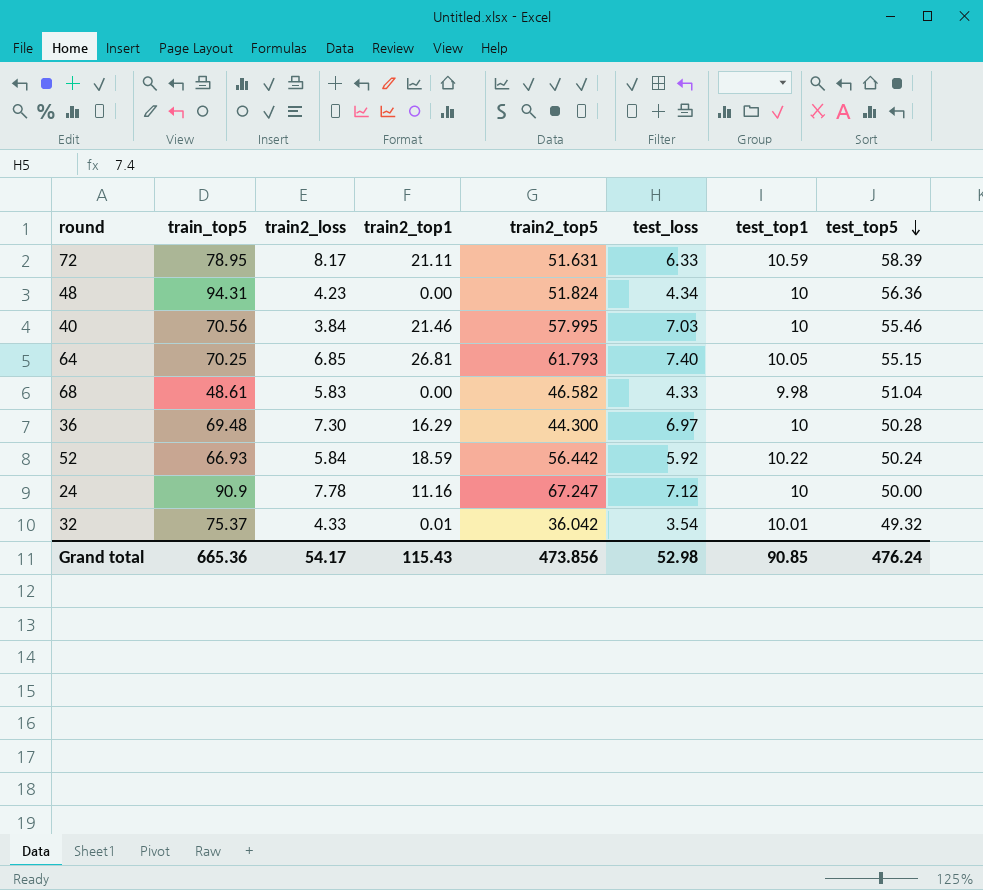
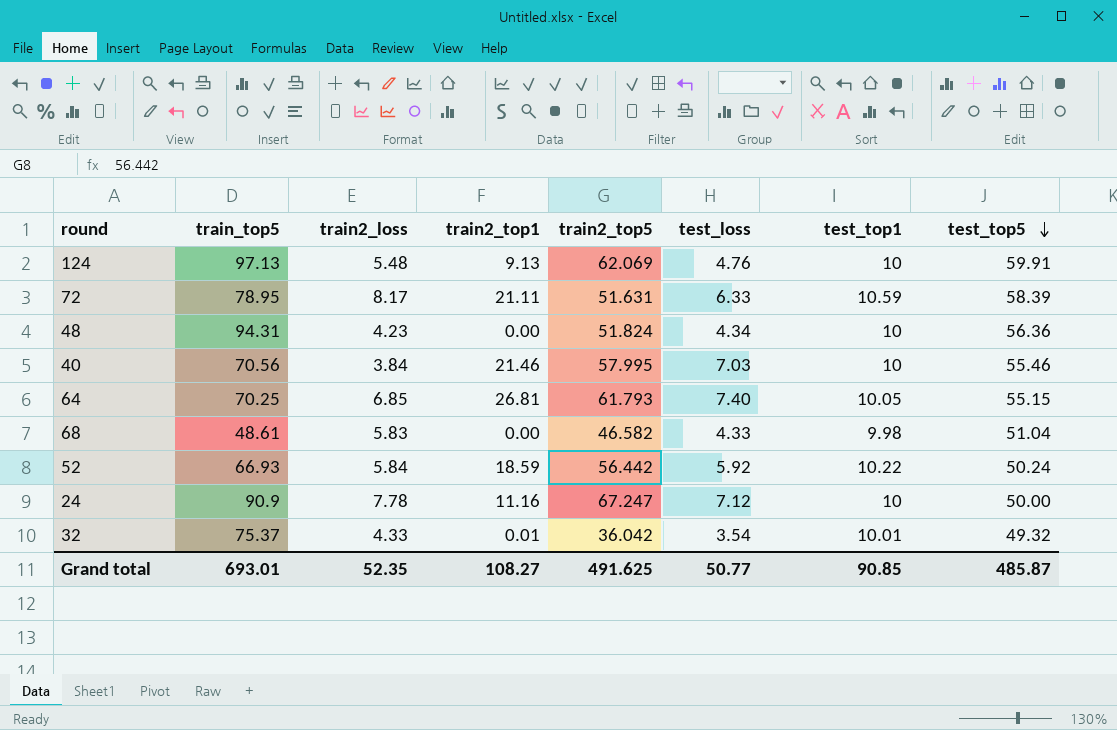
row 36: 69.48 | 7.30 | 16.29 | 44.300 | 6.97 | 10 | 50.28 -> none
row 124: none -> 97.13 | 5.48 | 9.13 | 62.069 | 4.76 | 10 | 59.91
Grand total | train_top5: 665.36 -> 693.01
Grand total | train2_loss: 54.17 -> 52.35
Grand total | train2_top1: 115.43 -> 108.27
Grand total | train2_top5: 473.856 -> 491.625
Grand total | test_loss: 52.98 -> 50.77
Grand total | test_top5: 476.24 -> 485.87

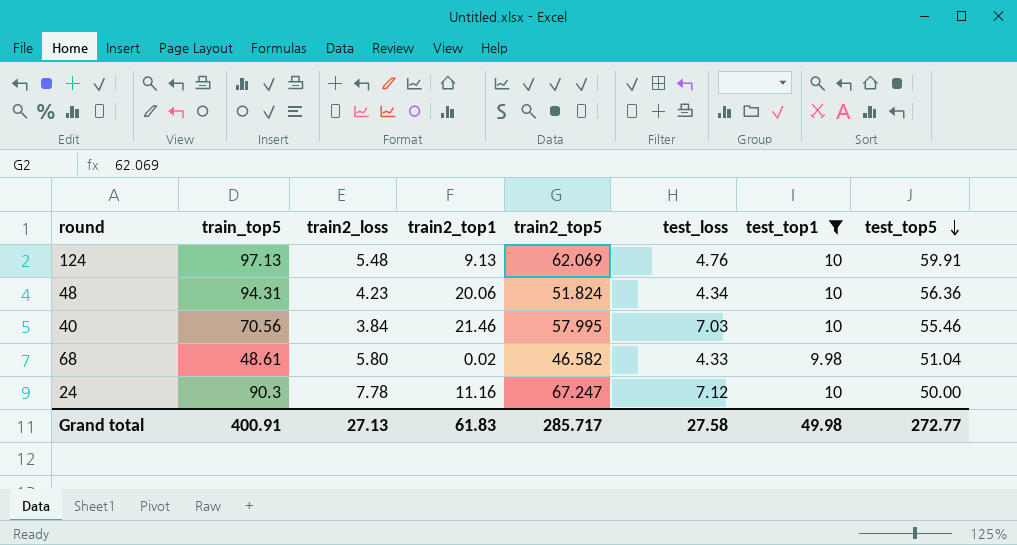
filter: none -> test_top1 <= 10
48 | train2_top1: 0.00 -> 20.06
68 | train2_loss: 5.83 -> 5.80
68 | train2_top1: 0.00 -> 0.02
24 | train_top5: 90.9 -> 90.3
Grand total | train_top5: 693.01 -> 400.91
Grand total | train2_loss: 52.35 -> 27.13
Grand total | train2_top1: 108.27 -> 61.83
Grand total | train2_top5: 491.625 -> 285.717
Grand total | test_loss: 50.77 -> 27.58
Grand total | test_top1: 90.85 -> 49.98
Grand total | test_top5: 485.87 -> 272.77

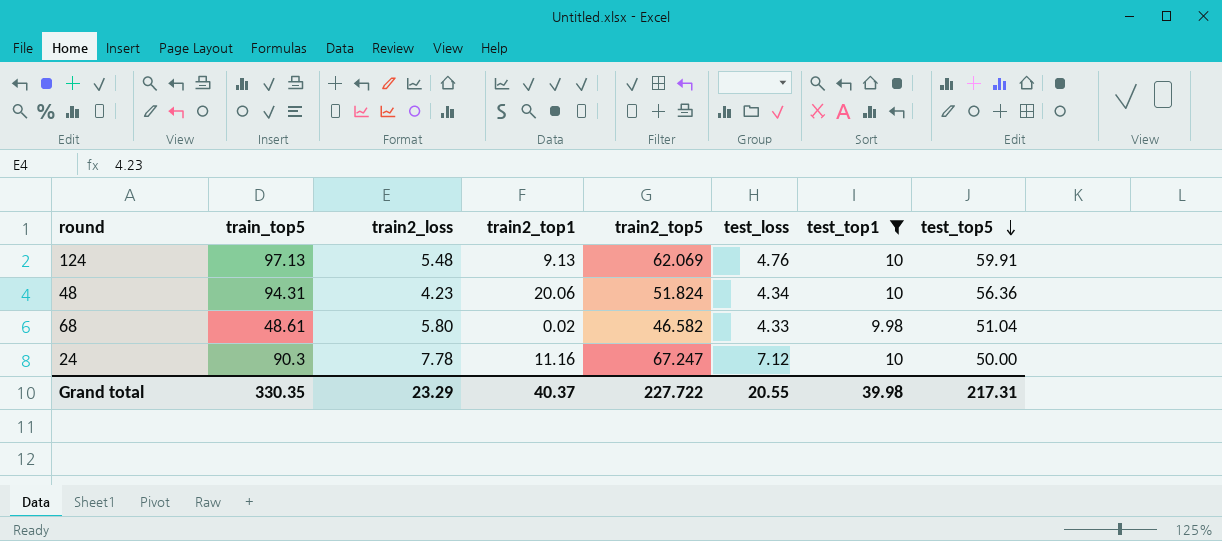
row 40: 70.56 | 3.84 | 21.46 | 57.995 | 7.03 | 10 | 55.46 -> none
Grand total | train_top5: 400.91 -> 330.35
Grand total | train2_loss: 27.13 -> 23.29
Grand total | train2_top1: 61.83 -> 40.37
Grand total | train2_top5: 285.717 -> 227.722
Grand total | test_loss: 27.58 -> 20.55
Grand total | test_top1: 49.98 -> 39.98
Grand total | test_top5: 272.77 -> 217.31

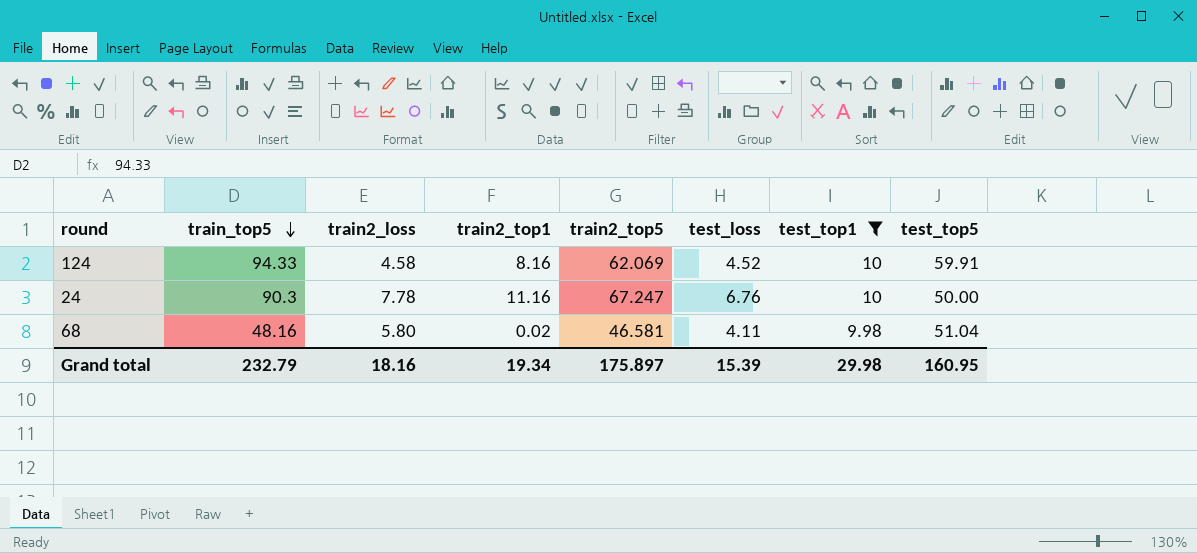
row order: test_top5 descending -> train_top5 descending
row 48: 94.31 | 4.23 | 20.06 | 51.824 | 4.34 | 10 | 56.36 -> none
124 | train_top5: 97.13 -> 94.33
124 | train2_loss: 5.48 -> 4.58
124 | train2_top1: 9.13 -> 8.16
124 | test_loss: 4.76 -> 4.52
24 | test_loss: 7.12 -> 6.76
68 | train_top5: 48.61 -> 48.16
68 | train2_top5: 46.582 -> 46.581
68 | test_loss: 4.33 -> 4.11
Grand total | train_top5: 330.35 -> 232.79
Grand total | train2_loss: 23.29 -> 18.16
Grand total | train2_top1: 40.37 -> 19.34
Grand total | train2_top5: 227.722 -> 175.897
Grand total | test_loss: 20.55 -> 15.39
Grand total | test_top1: 39.98 -> 29.98
Grand total | test_top5: 217.31 -> 160.95

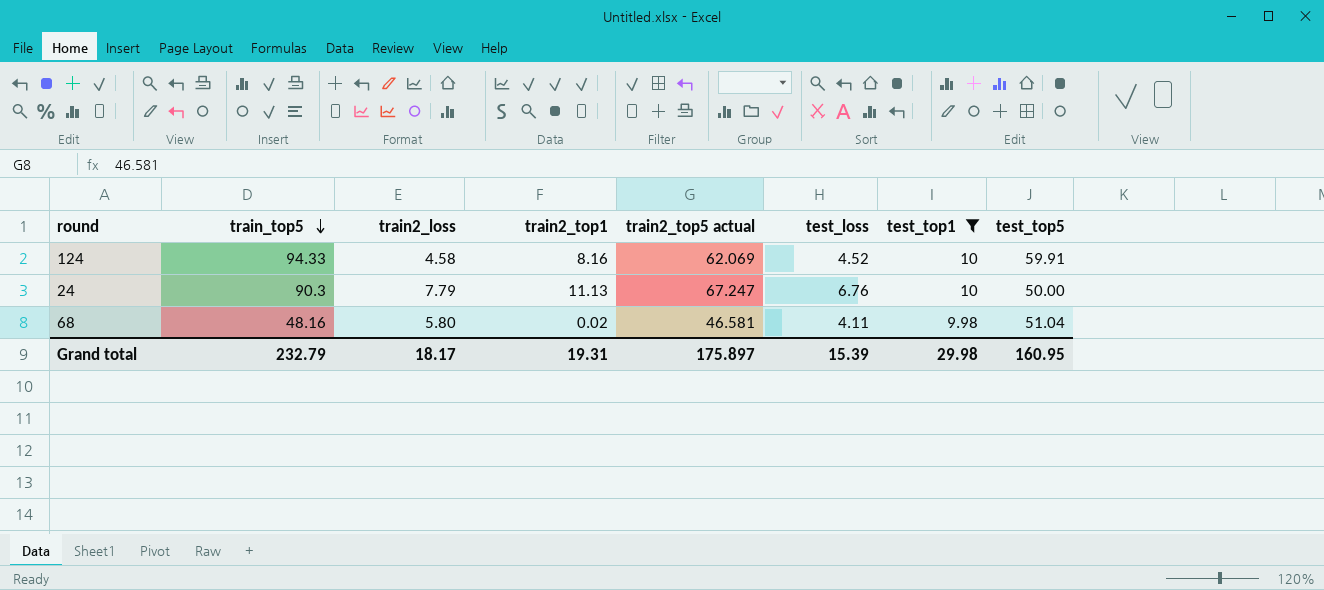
column name: train2_top5 -> train2_top5 actual
24 | train2_loss: 7.78 -> 7.79
24 | train2_top1: 11.16 -> 11.13
Grand total | train2_loss: 18.16 -> 18.17
Grand total | train2_top1: 19.34 -> 19.31

